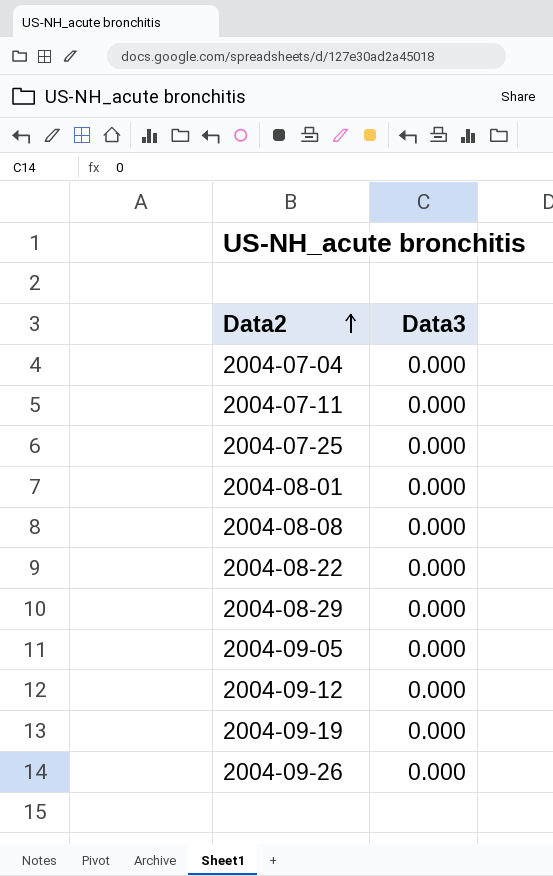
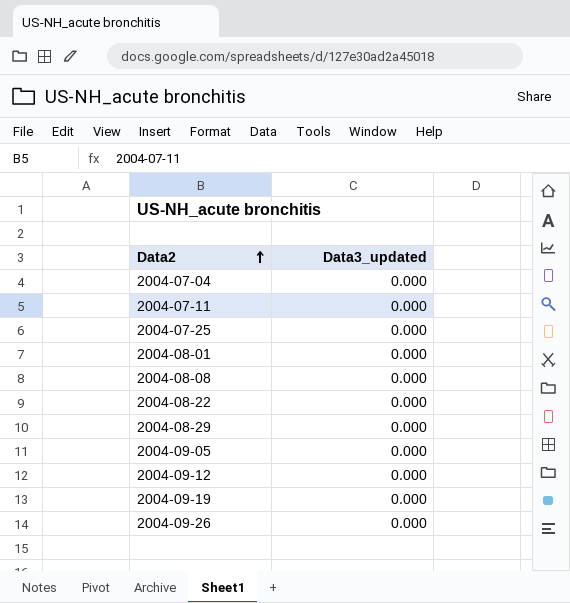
column name: Data3 -> Data3_updated

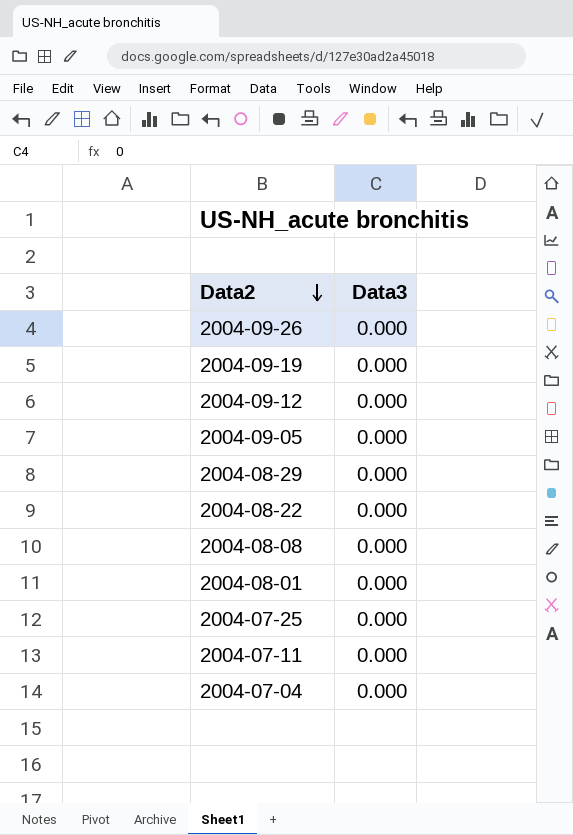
row order: Data2 ascending -> Data2 descending
column name: Data3_updated -> Data3

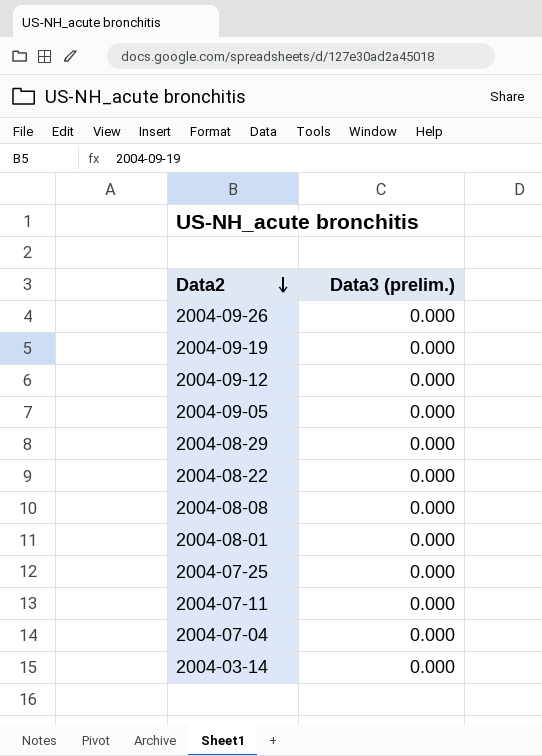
column name: Data3 -> Data3 (prelim.)
row 2004-03-14: none -> 0.000

